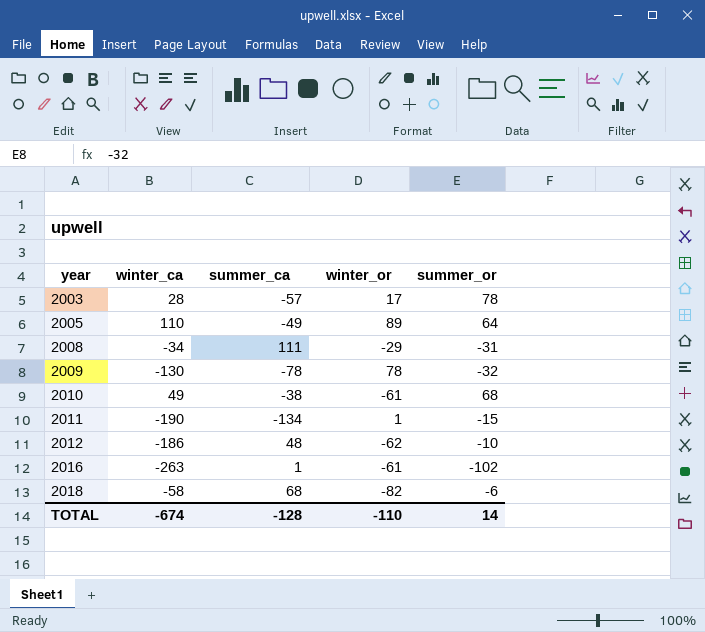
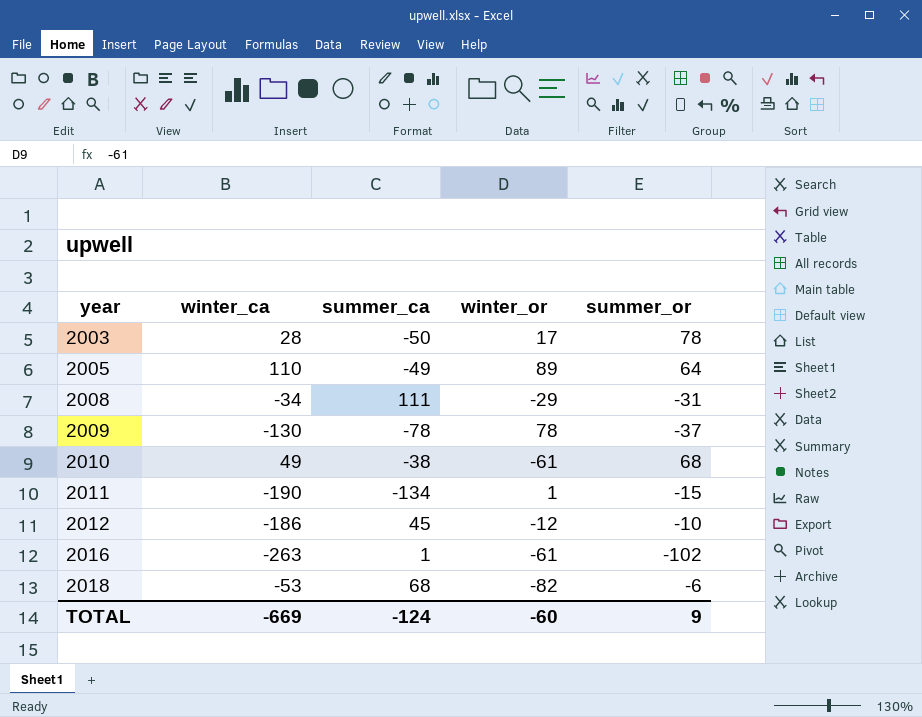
2003 | summer_ca: -57 -> -50
2009 | summer_or: -32 -> -37
2012 | summer_ca: 48 -> 45
2012 | winter_or: -62 -> -12
2018 | winter_ca: -58 -> -53
TOTAL | winter_ca: -674 -> -669
TOTAL | summer_ca: -128 -> -124
TOTAL | winter_or: -110 -> -60
TOTAL | summer_or: 14 -> 9

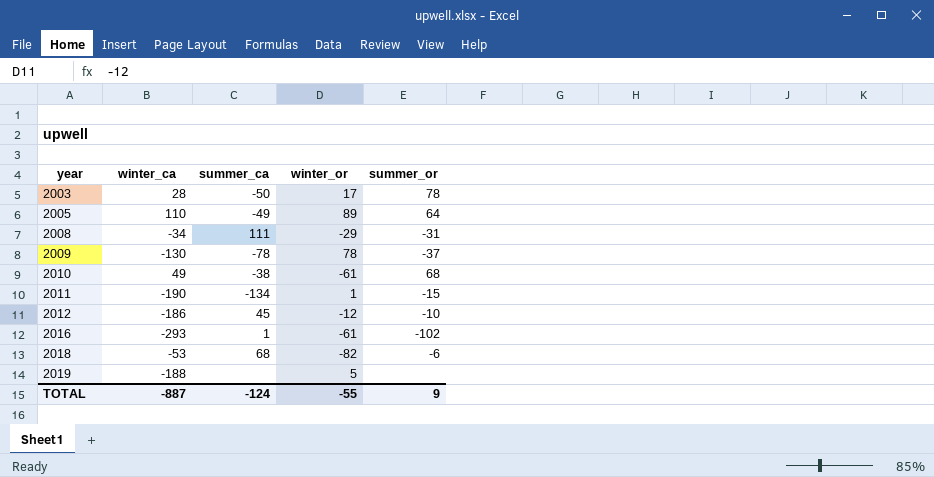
2016 | winter_ca: -263 -> -293
row 2019: none -> -188 | none | 5 | none
TOTAL | winter_ca: -669 -> -887
TOTAL | winter_or: -60 -> -55

